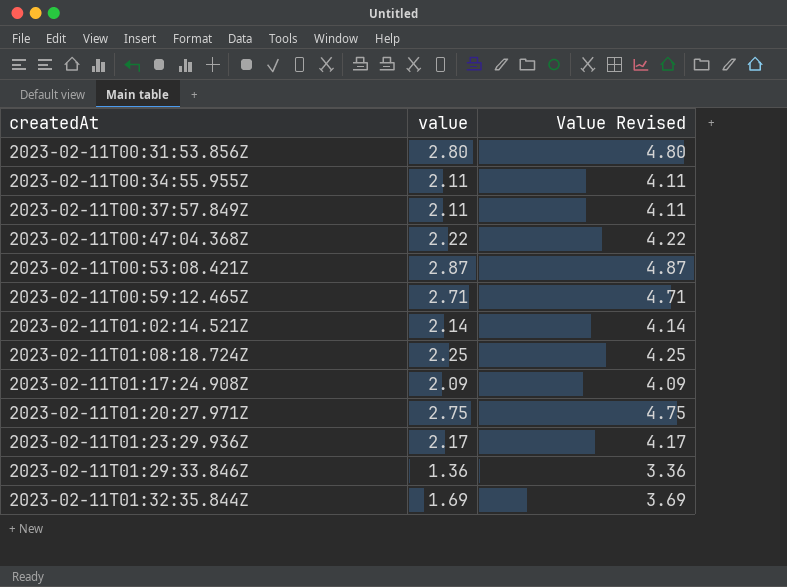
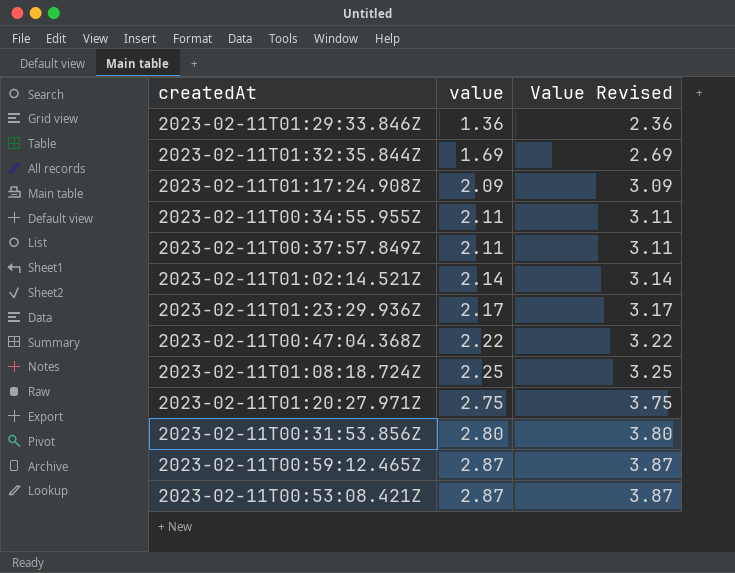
row order: createdAt ascending -> value ascending
column Value Revised | formula: [value] + 2 -> [value] + 1
2023-02-11T00:59:12.465Z | value: 2.71 -> 2.87

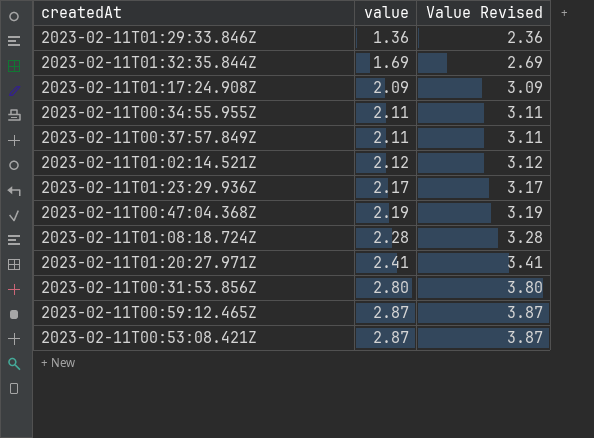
2023-02-11T01:02:14.521Z | value: 2.14 -> 2.12
2023-02-11T01:02:14.521Z | Value Revised: 3.14 -> 3.12
2023-02-11T00:47:04.368Z | value: 2.22 -> 2.19
2023-02-11T00:47:04.368Z | Value Revised: 3.22 -> 3.19
2023-02-11T01:08:18.724Z | value: 2.25 -> 2.28
2023-02-11T01:08:18.724Z | Value Revised: 3.25 -> 3.28
2023-02-11T01:20:27.971Z | value: 2.75 -> 2.41
2023-02-11T01:20:27.971Z | Value Revised: 3.75 -> 3.41

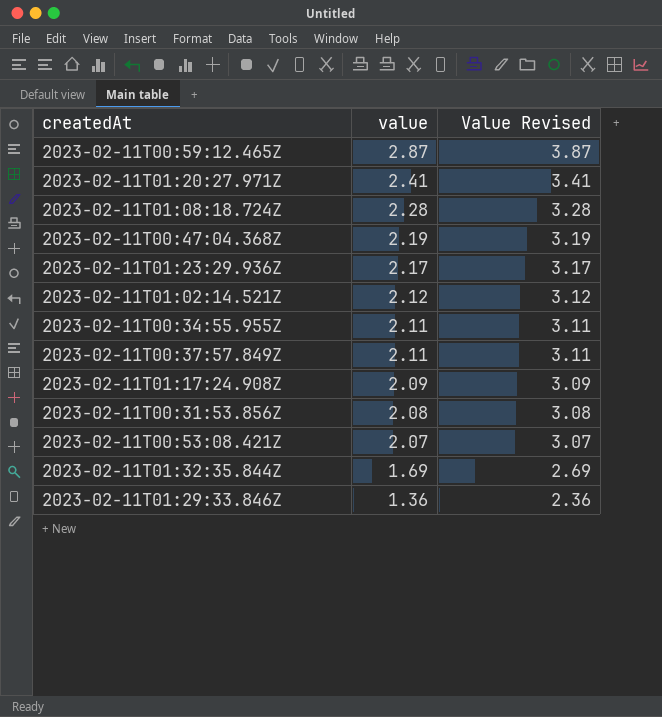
row order: value ascending -> value descending
2023-02-11T00:31:53.856Z | value: 2.80 -> 2.08
2023-02-11T00:31:53.856Z | Value Revised: 3.80 -> 3.08
2023-02-11T00:53:08.421Z | value: 2.87 -> 2.07
2023-02-11T00:53:08.421Z | Value Revised: 3.87 -> 3.07

